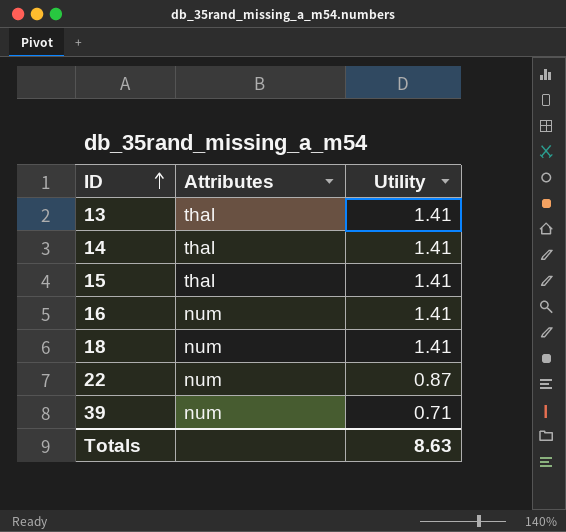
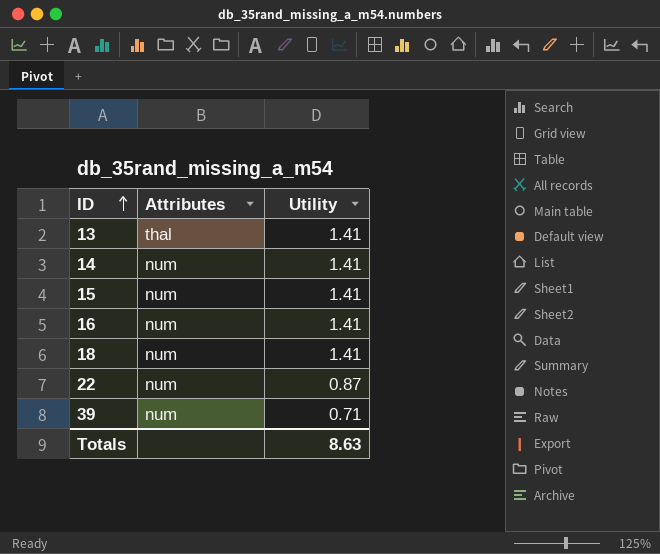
14 | Attributes: thal -> num
15 | Attributes: thal -> num

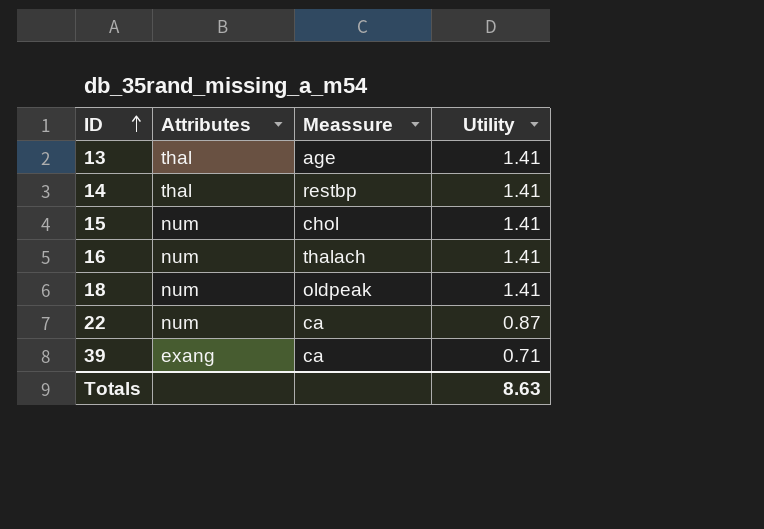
column Meassure | position: none -> 3
14 | Attributes: num -> thal
39 | Attributes: num -> exang

